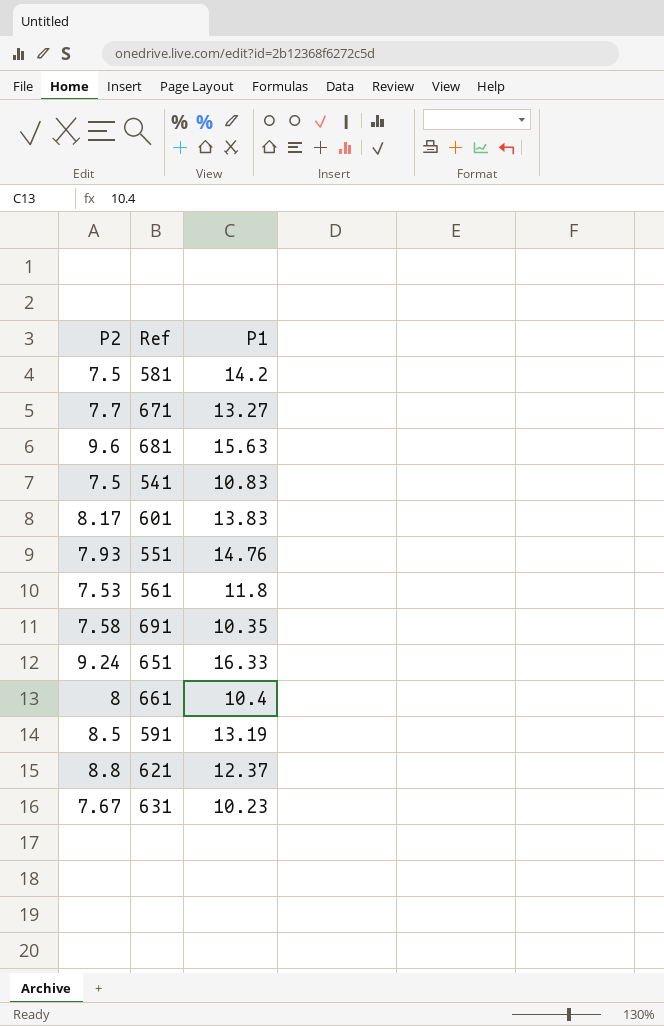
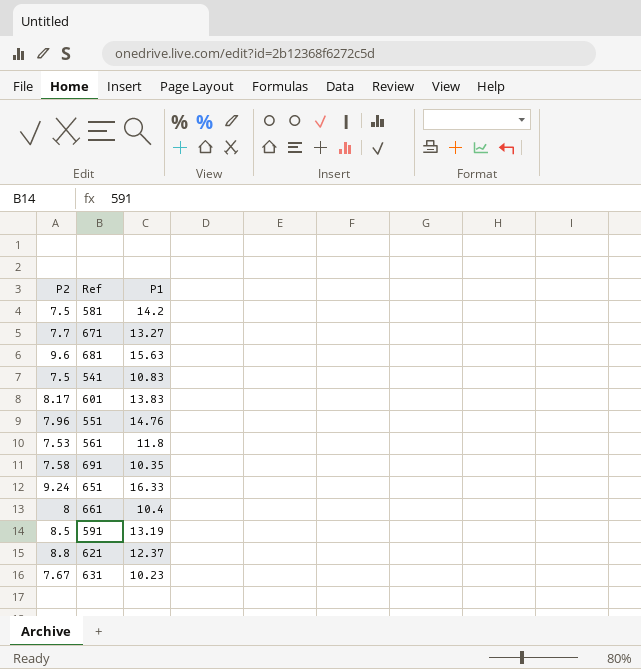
551 | P2: 7.93 -> 7.96

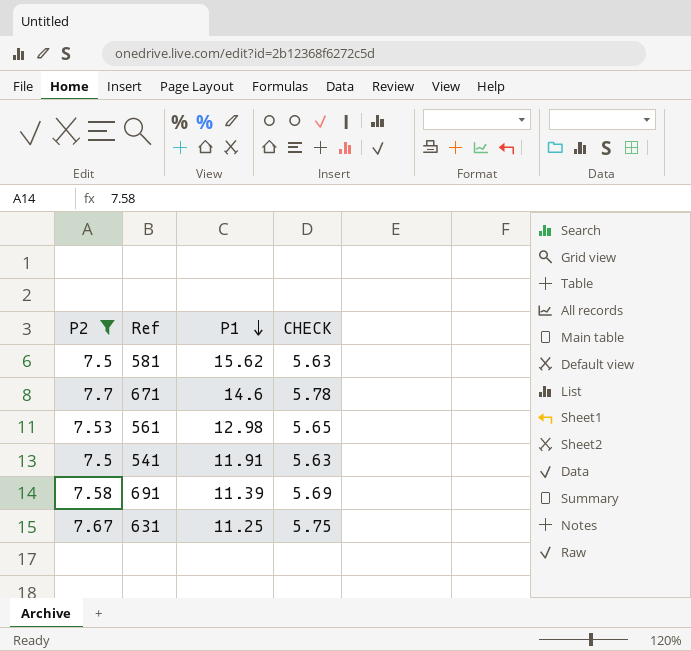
filter: none -> P2 <= 7.7
row order: none -> P1 descending
column CHECK | formula: none -> [P2] * 0.75
581 | P1: 14.2 -> 15.62
671 | P1: 13.27 -> 14.6
561 | P1: 11.8 -> 12.98
541 | P1: 10.83 -> 11.91
691 | P1: 10.35 -> 11.39
631 | P1: 10.23 -> 11.25

